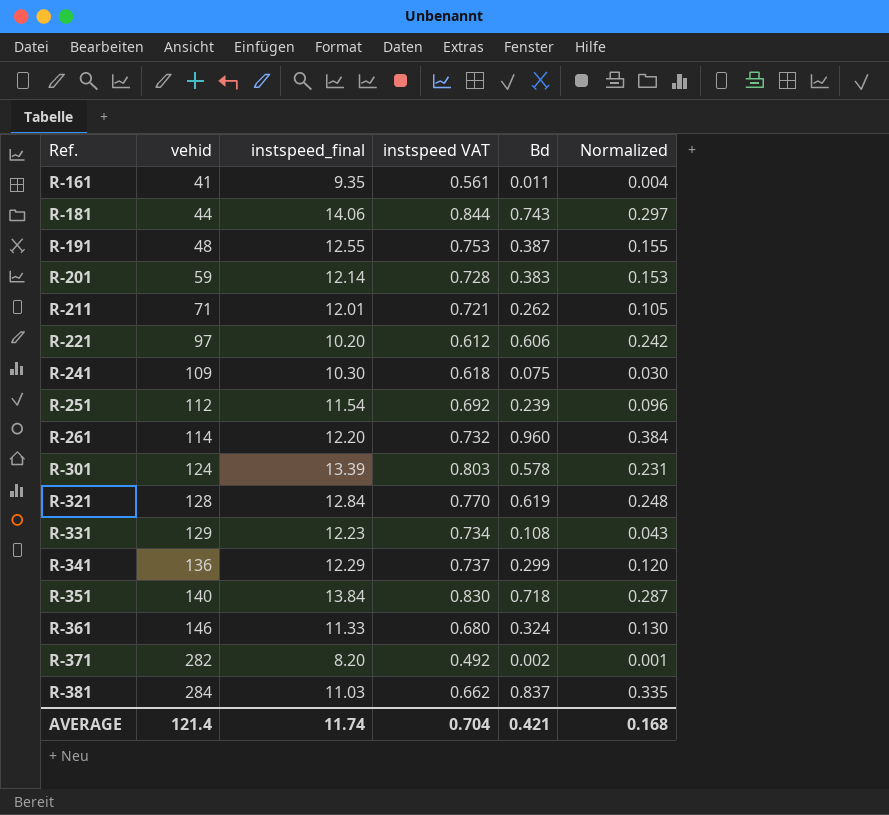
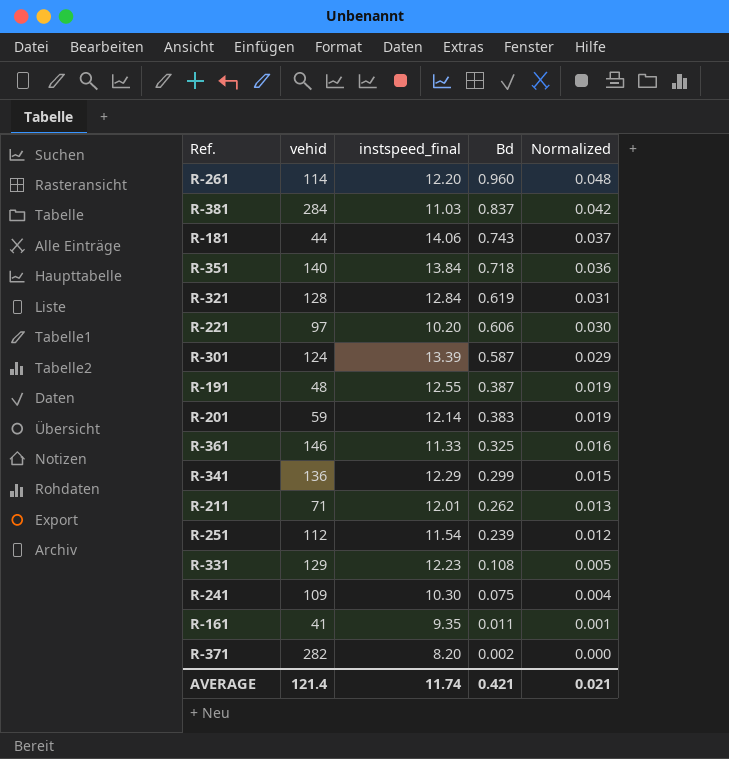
row order: Ref. ascending -> Bd descending
column instspeed VAT | formula: [instspeed_final] * 0.06 -> none
column Normalized | formula: [Bd] * 0.4 -> [Bd] * 0.05
R-301 | Bd: 0.578 -> 0.587
R-361 | Bd: 0.324 -> 0.325
AVERAGE | Normalized: 0.168 -> 0.021

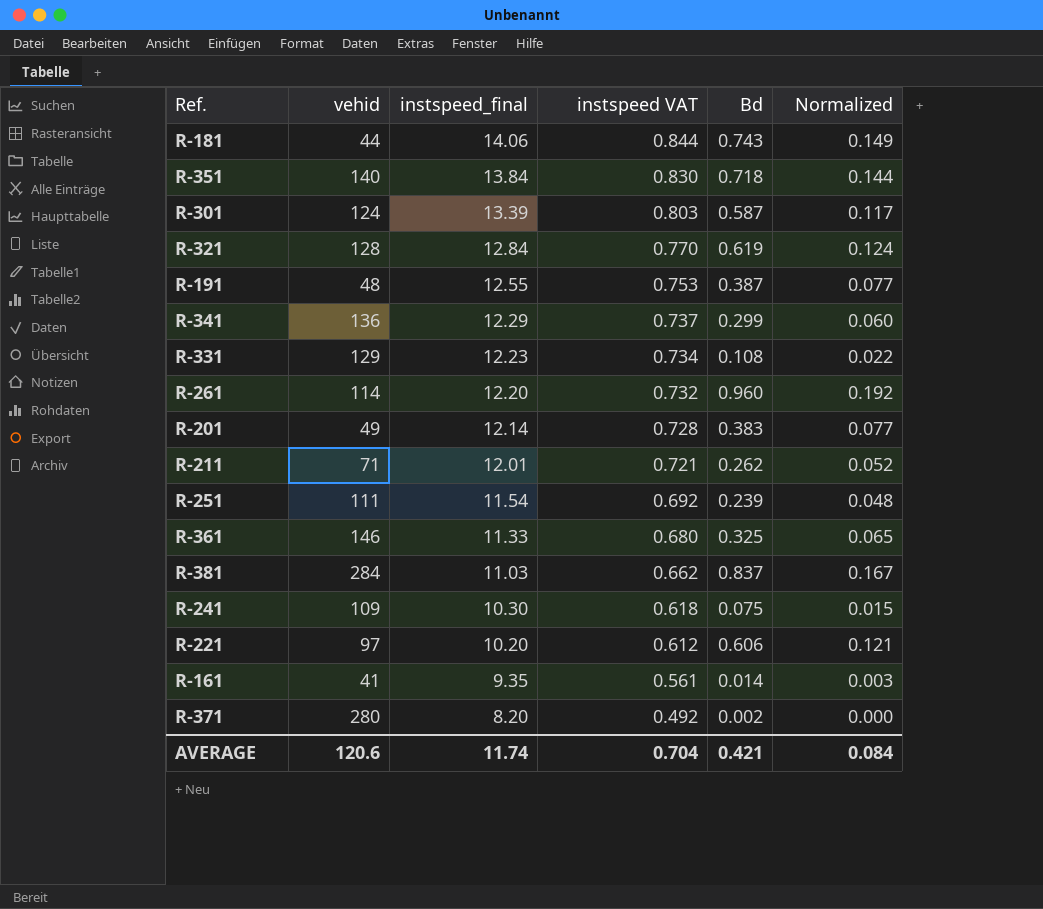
row order: Bd descending -> instspeed_final descending
column instspeed VAT | formula: none -> [instspeed_final] * 0.06
column Normalized | formula: [Bd] * 0.05 -> [Bd] * 0.2
R-201 | vehid: 59 -> 49
R-251 | vehid: 112 -> 111
R-161 | Bd: 0.011 -> 0.014
R-371 | vehid: 282 -> 280
AVERAGE | vehid: 121.4 -> 120.6
AVERAGE | Normalized: 0.021 -> 0.084

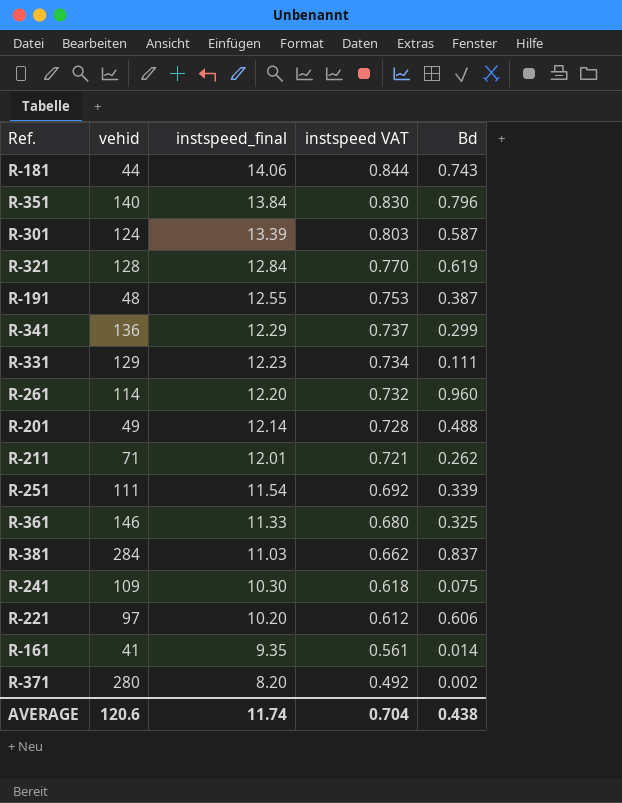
column Normalized | formula: [Bd] * 0.2 -> none
R-351 | Bd: 0.718 -> 0.796
R-331 | Bd: 0.108 -> 0.111
R-201 | Bd: 0.383 -> 0.488
R-251 | Bd: 0.239 -> 0.339
AVERAGE | Bd: 0.421 -> 0.438

